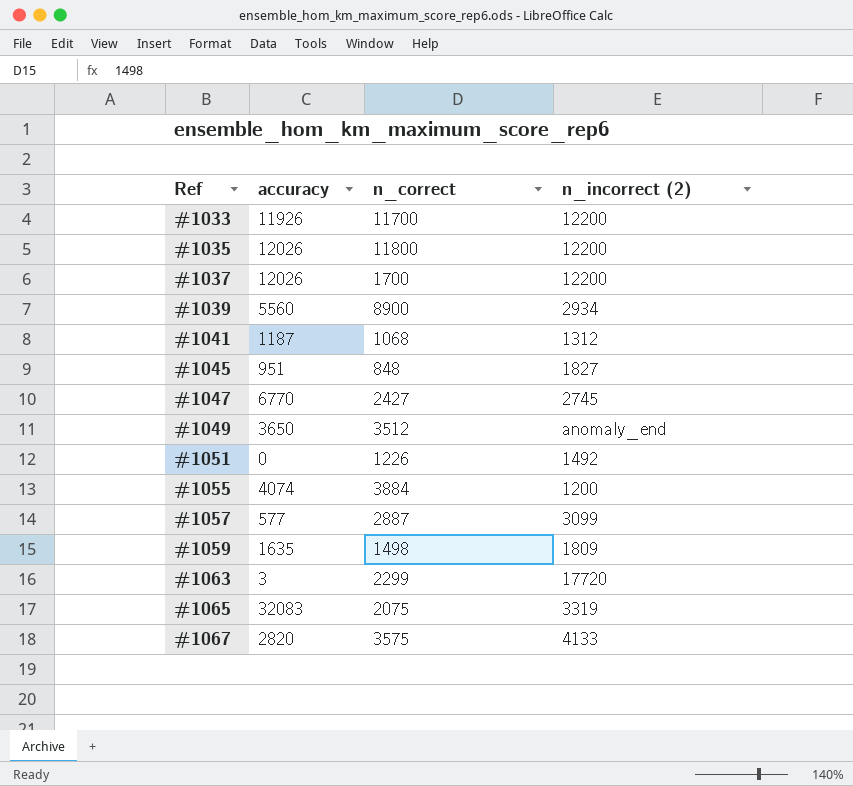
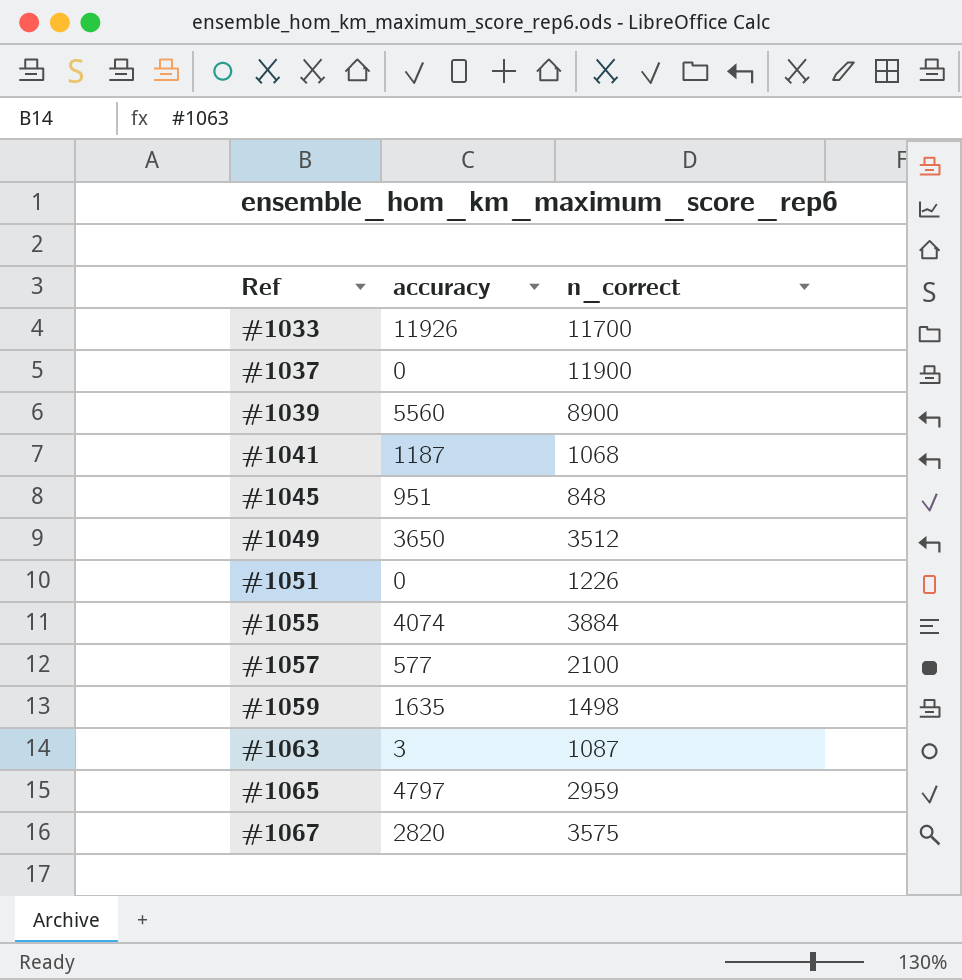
column n_incorrect (2) | position: 4 -> none
row #1035: 12026 | 11800 | 12200 -> none
row #1047: 6770 | 2427 | 2745 -> none
#1037 | accuracy: 12026 -> 0
#1037 | n_correct: 1700 -> 11900
#1057 | n_correct: 2887 -> 2100
#1063 | n_correct: 2299 -> 1087
#1065 | accuracy: 32083 -> 4797
#1065 | n_correct: 2075 -> 2959

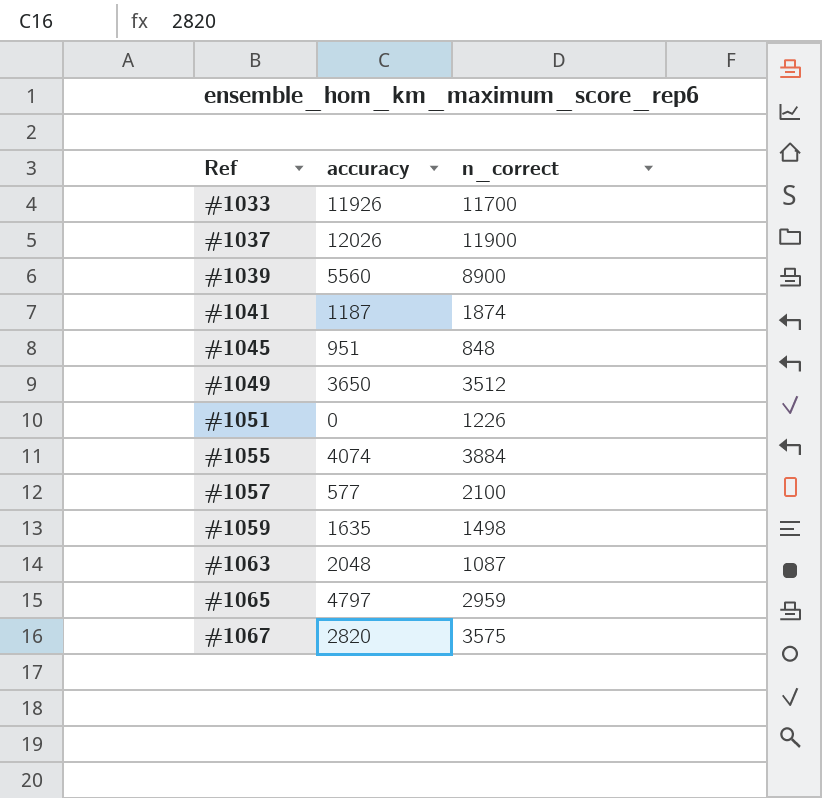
#1037 | accuracy: 0 -> 12026
#1041 | n_correct: 1068 -> 1874
#1063 | accuracy: 3 -> 2048

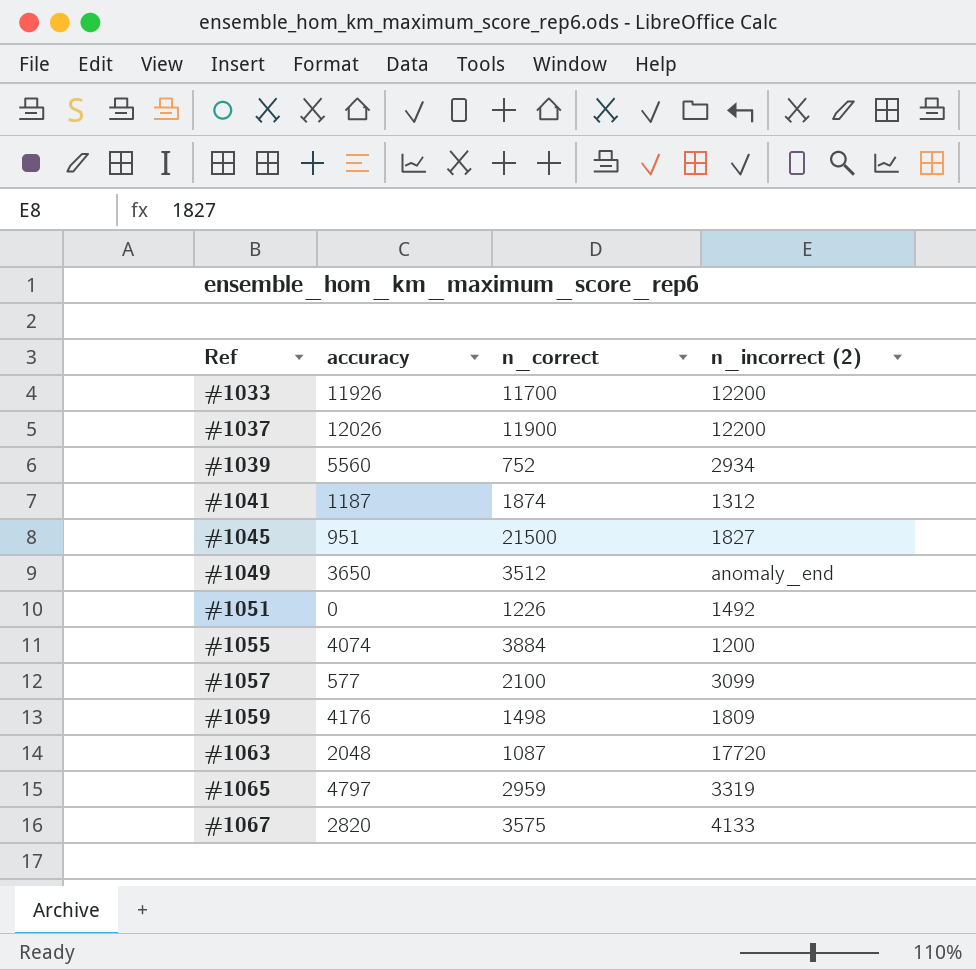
column n_incorrect (2) | position: none -> 4
#1039 | n_correct: 8900 -> 752
#1045 | n_correct: 848 -> 21500
#1059 | accuracy: 1635 -> 4176

